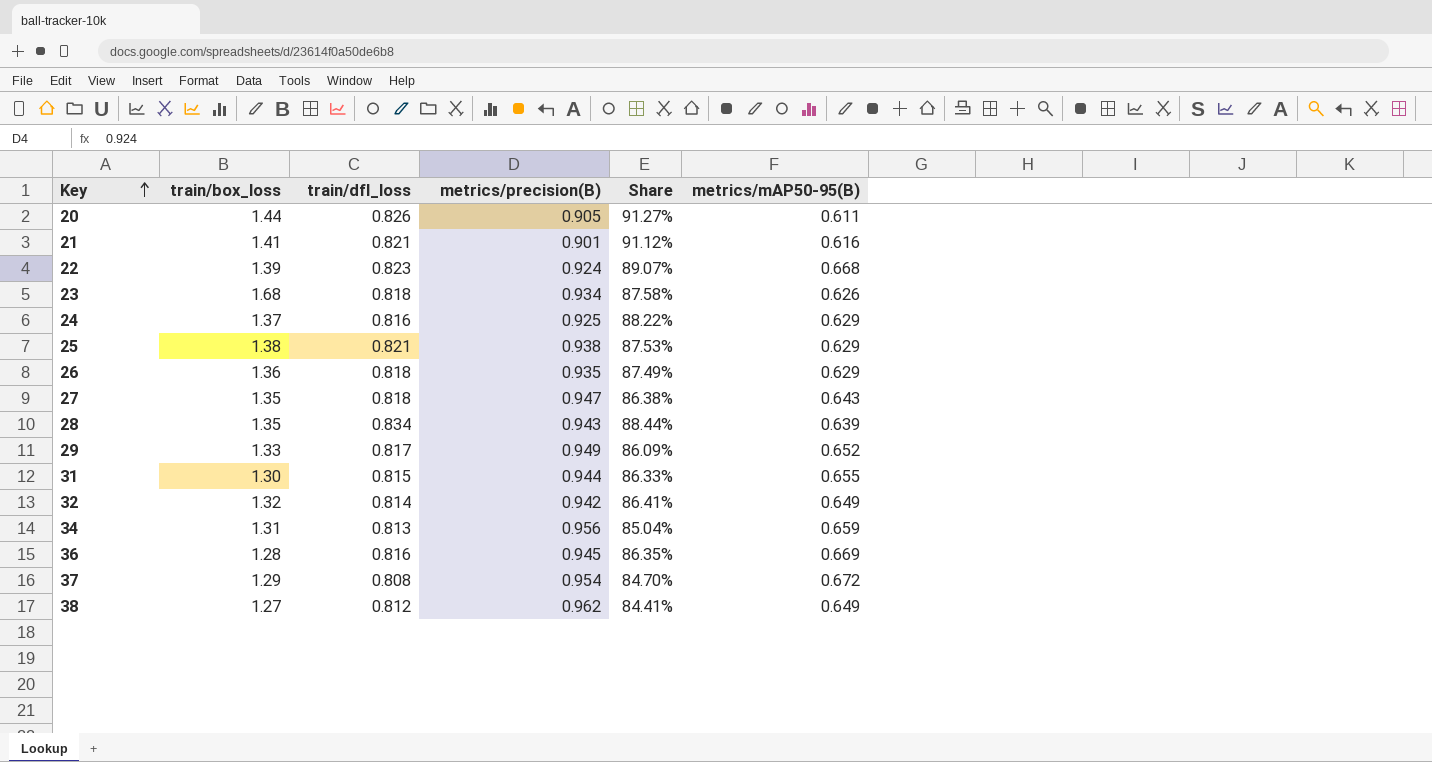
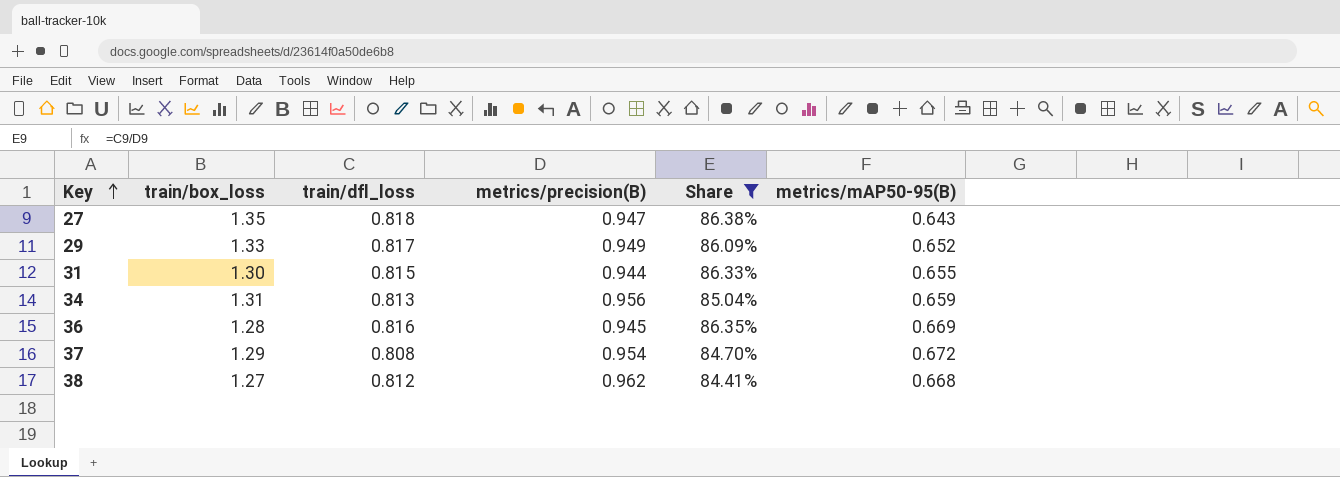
filter: none -> Share <= 86.38%
38 | metrics/mAP50-95(B): 0.649 -> 0.668

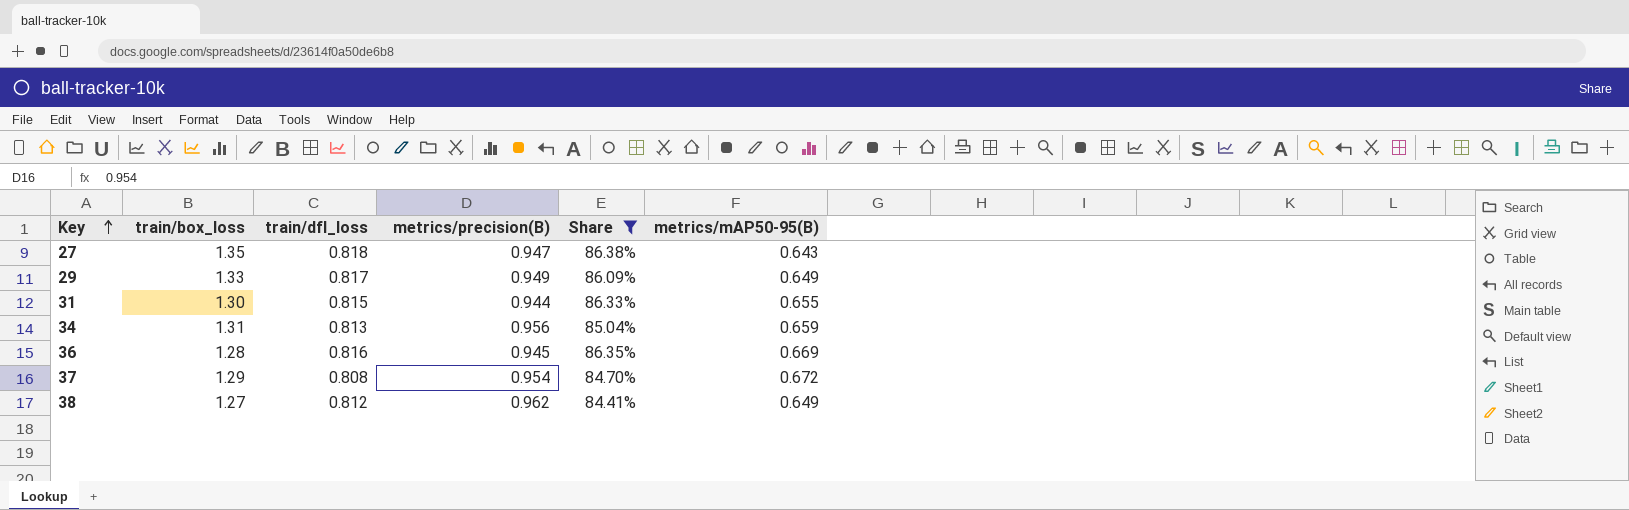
29 | metrics/mAP50-95(B): 0.652 -> 0.649
38 | metrics/mAP50-95(B): 0.668 -> 0.649

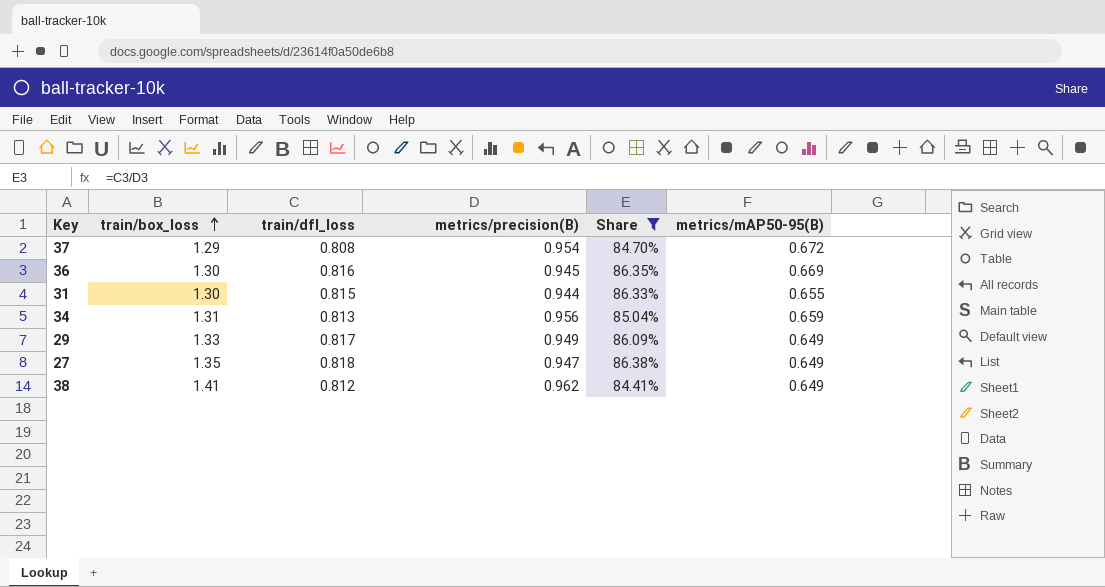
row order: Key ascending -> train/box_loss ascending
36 | train/box_loss: 1.28 -> 1.30
27 | metrics/mAP50-95(B): 0.643 -> 0.649
38 | train/box_loss: 1.27 -> 1.41

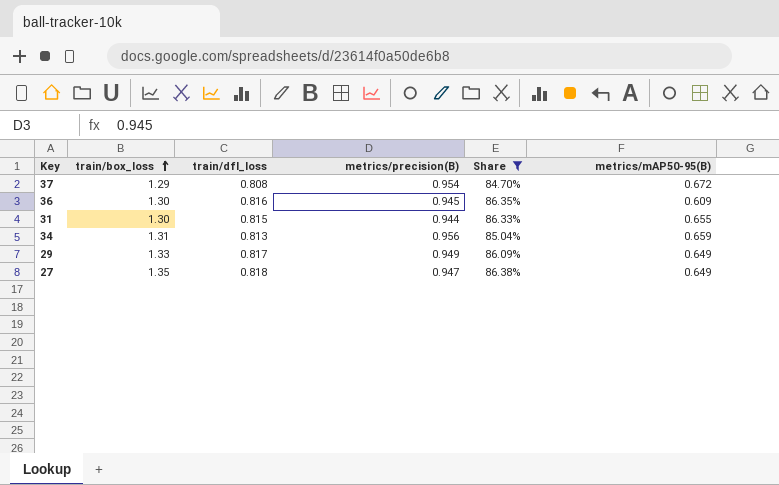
row 38: 1.41 | 0.812 | 0.962 | 84.41% | 0.649 -> none
36 | metrics/mAP50-95(B): 0.669 -> 0.609

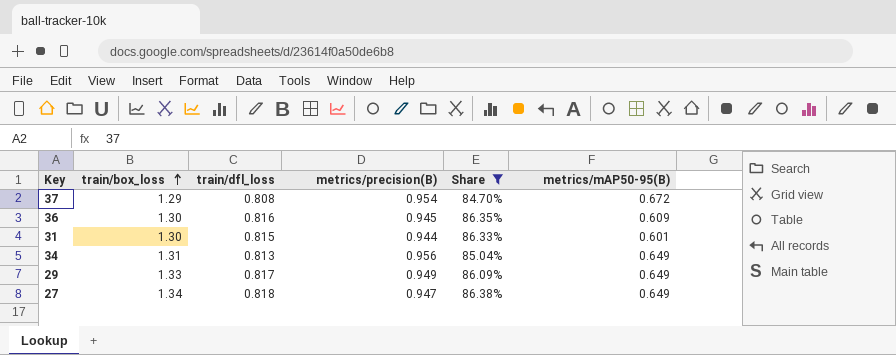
31 | metrics/mAP50-95(B): 0.655 -> 0.601
34 | metrics/mAP50-95(B): 0.659 -> 0.649
27 | train/box_loss: 1.35 -> 1.34

